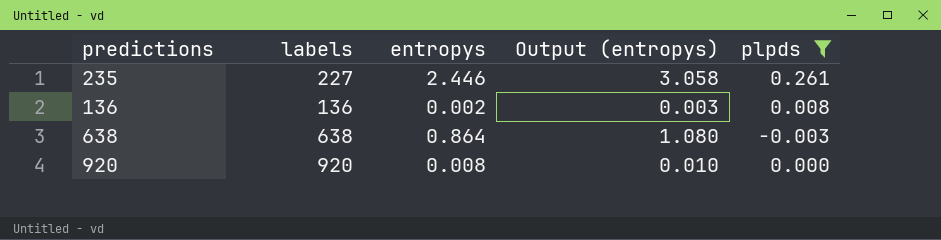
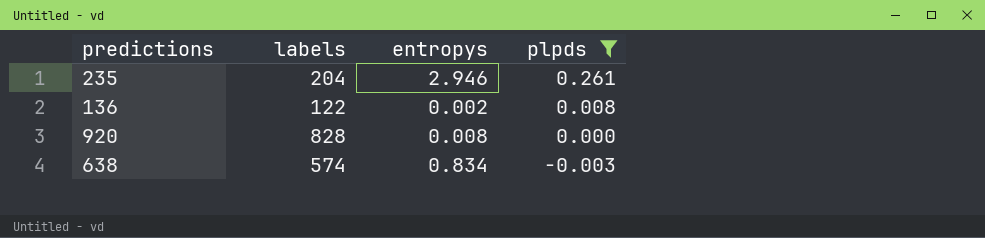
row order: none -> plpds descending
column Output (entropys) | formula: [entropys] * 1.25 -> none
235 | labels: 227 -> 204
235 | entropys: 2.446 -> 2.946
136 | labels: 136 -> 122
920 | labels: 920 -> 828
638 | labels: 638 -> 574
638 | entropys: 0.864 -> 0.834

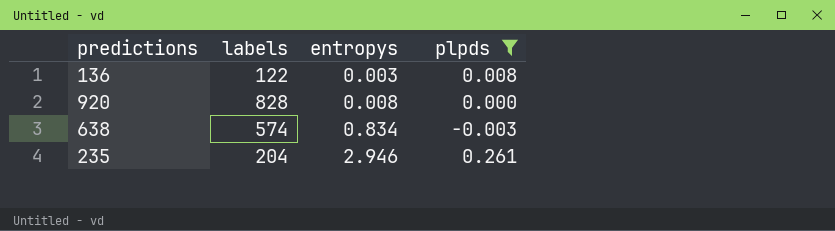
row order: plpds descending -> entropys ascending
136 | entropys: 0.002 -> 0.003

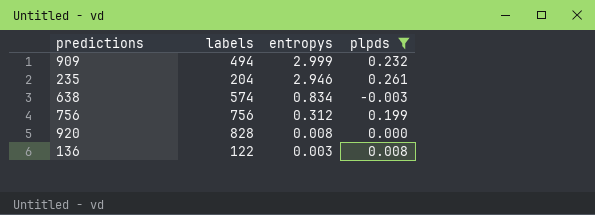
row order: entropys ascending -> entropys descending
row 909: none -> 494 | 2.999 | 0.232
row 756: none -> 756 | 0.312 | 0.199

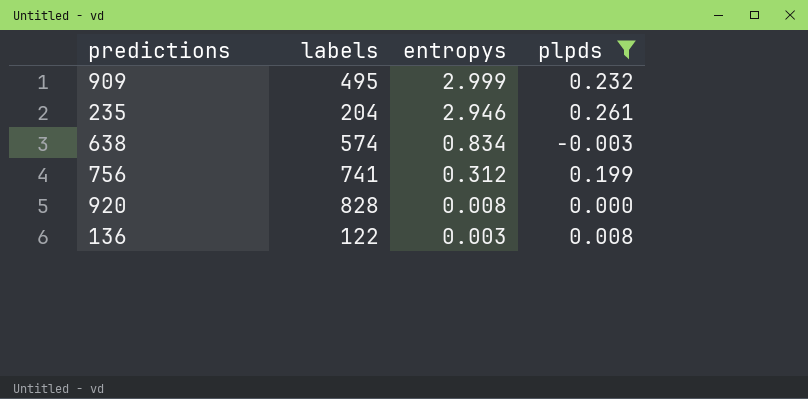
909 | labels: 494 -> 495
756 | labels: 756 -> 741

